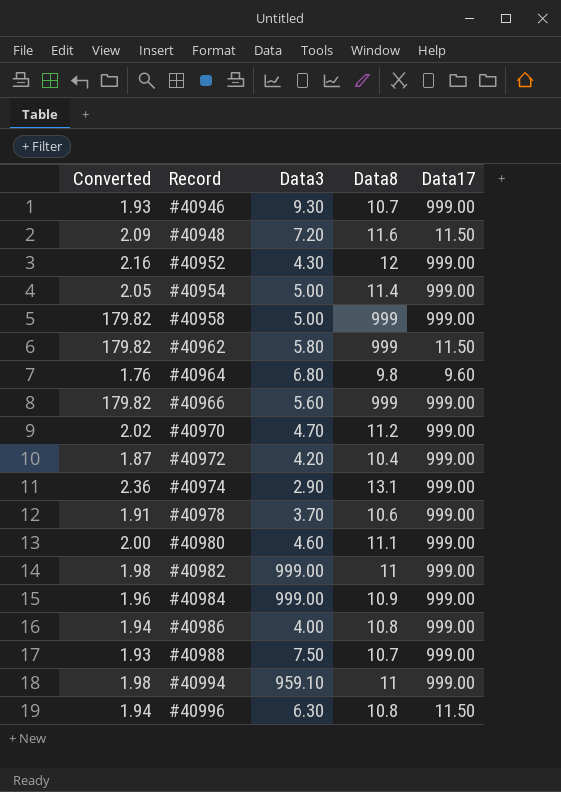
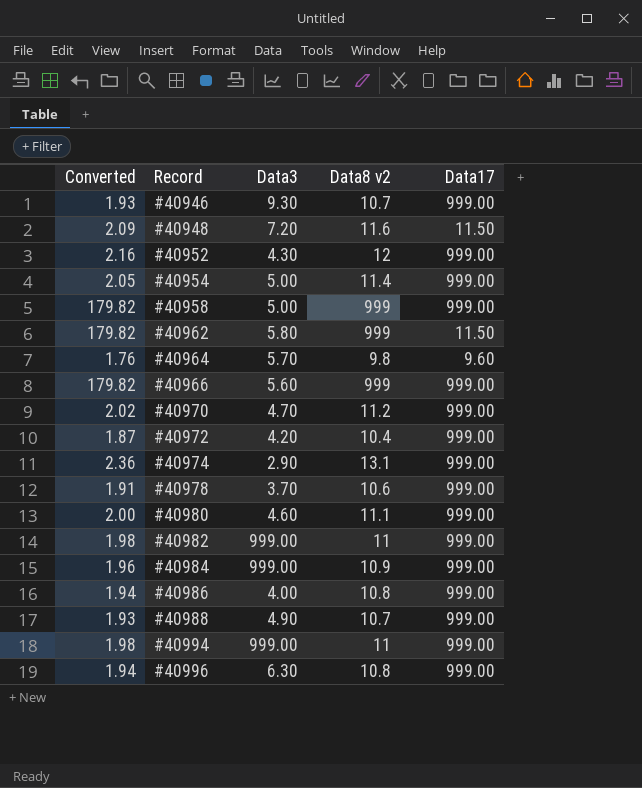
column name: Data8 -> Data8 v2
#40964 | Data3: 6.80 -> 5.70
#40988 | Data3: 7.50 -> 4.90
#40994 | Data3: 959.10 -> 999.00
#40996 | Data17: 11.50 -> 999.00

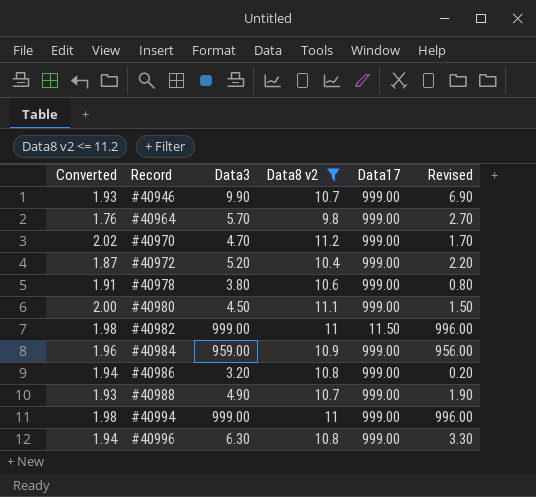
filter: none -> Data8 v2 <= 11.2
column Revised | formula: none -> [Data3] - 3
#40946 | Data3: 9.30 -> 9.90
#40964 | Data17: 9.60 -> 999.00
#40972 | Data3: 4.20 -> 5.20
#40978 | Data3: 3.70 -> 3.80
#40980 | Data3: 4.60 -> 4.50
#40982 | Data17: 999.00 -> 11.50
#40984 | Data3: 999.00 -> 959.00
#40986 | Data3: 4.00 -> 3.20

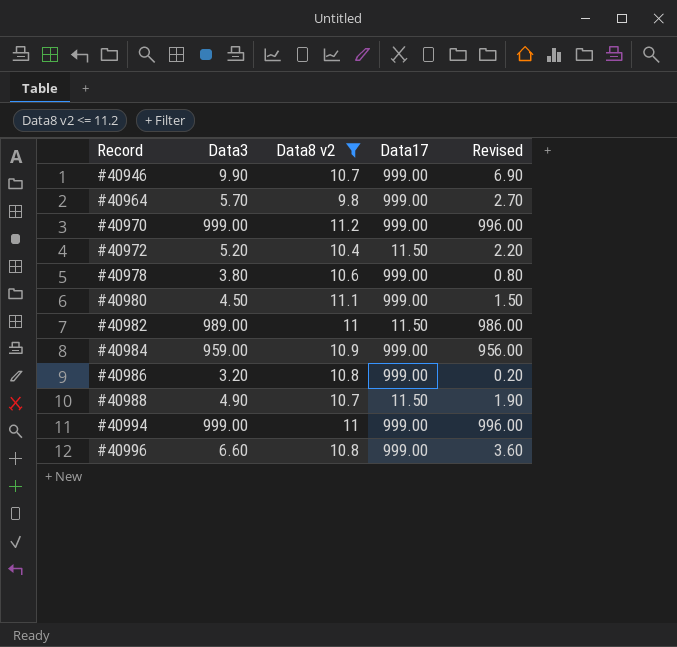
column Converted | formula: [Data8 v2] * 0.18 -> none
#40970 | Data3: 4.70 -> 999.00
#40970 | Revised: 1.70 -> 996.00
#40972 | Data17: 999.00 -> 11.50
#40982 | Data3: 999.00 -> 989.00
#40982 | Revised: 996.00 -> 986.00
#40988 | Data17: 999.00 -> 11.50
#40996 | Data3: 6.30 -> 6.60
#40996 | Revised: 3.30 -> 3.60

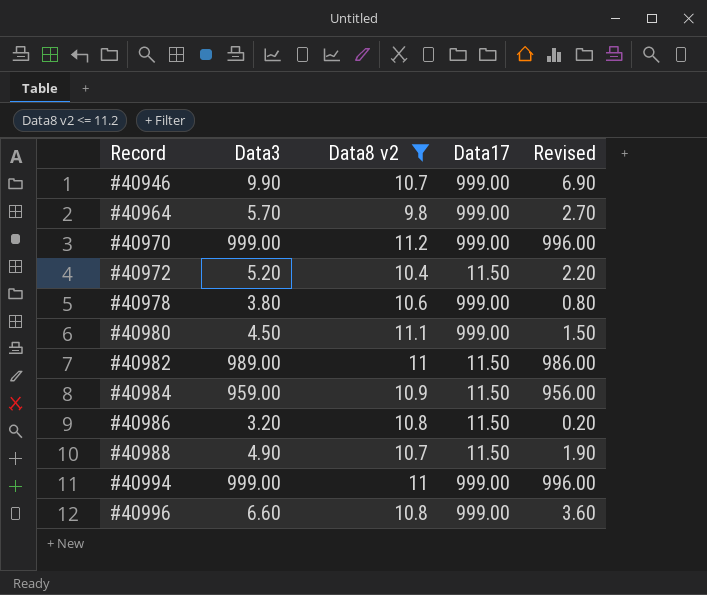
#40984 | Data17: 999.00 -> 11.50
#40986 | Data17: 999.00 -> 11.50

